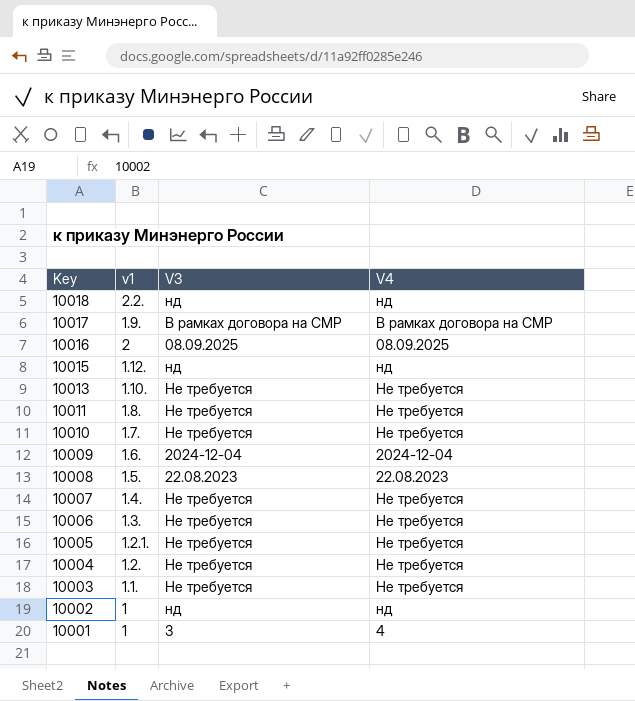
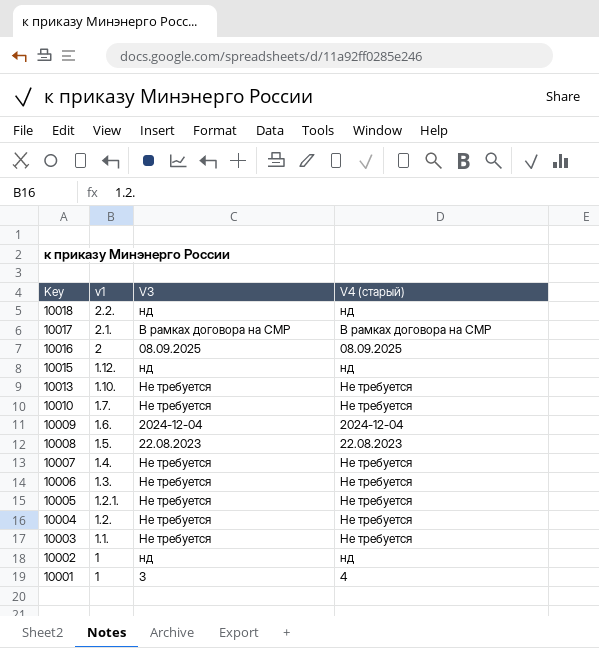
column name: V4 -> V4 (старый)
row 10011: 1.8. | Не требуется | Не требуется -> none
10017 | v1: 1.9. -> 2.1.

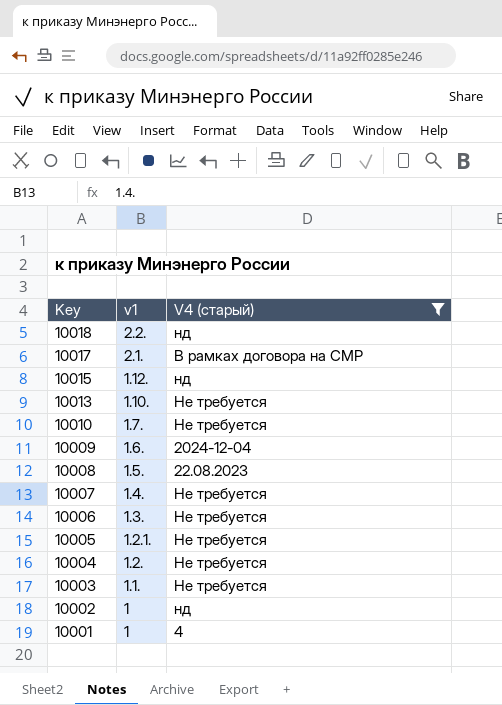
filter: none -> V4 (старый) != 08.09.2025
column V3 | position: 3 -> none

